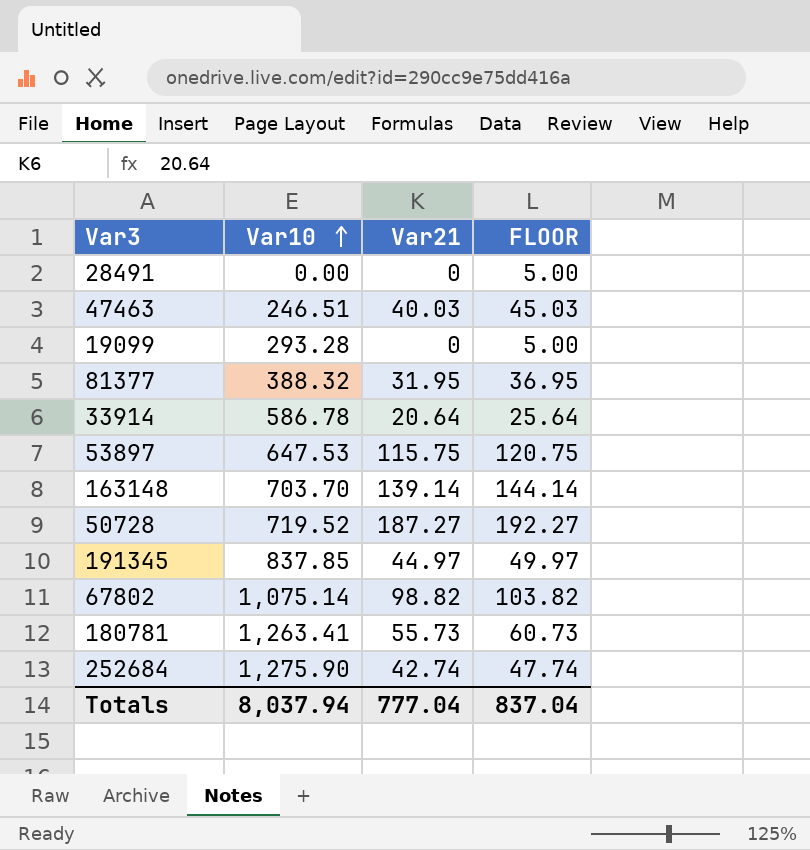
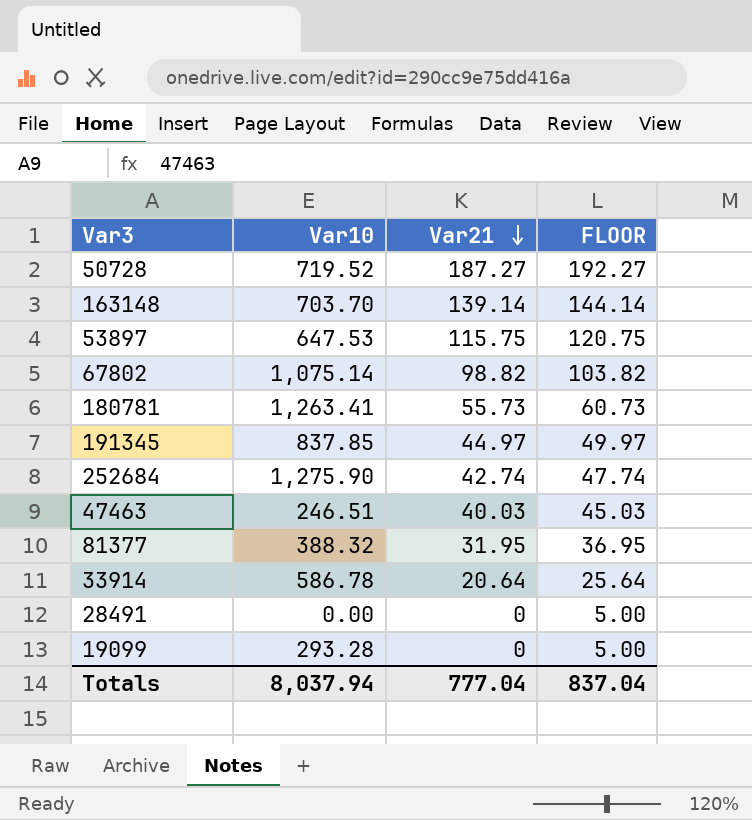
row order: Var10 ascending -> Var21 descending

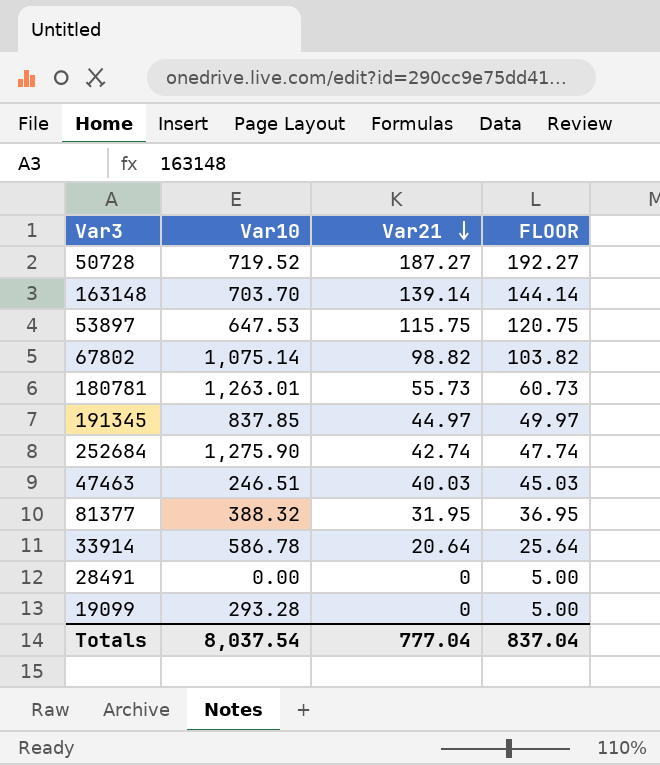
180781 | Var10: 1,263.41 -> 1,263.01
Totals | Var10: 8,037.94 -> 8,037.54

